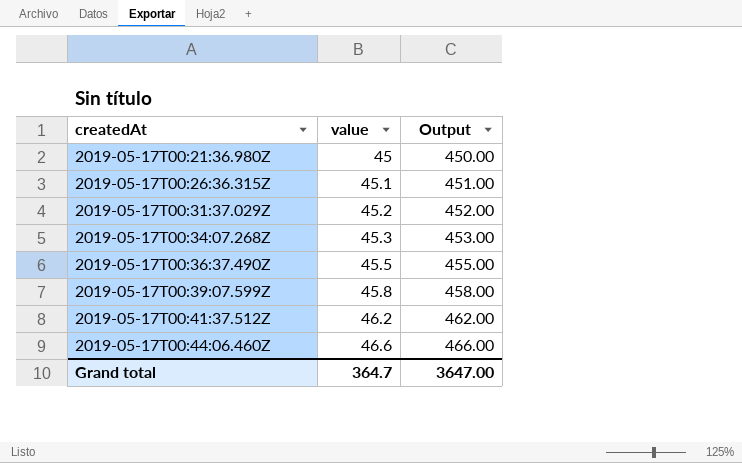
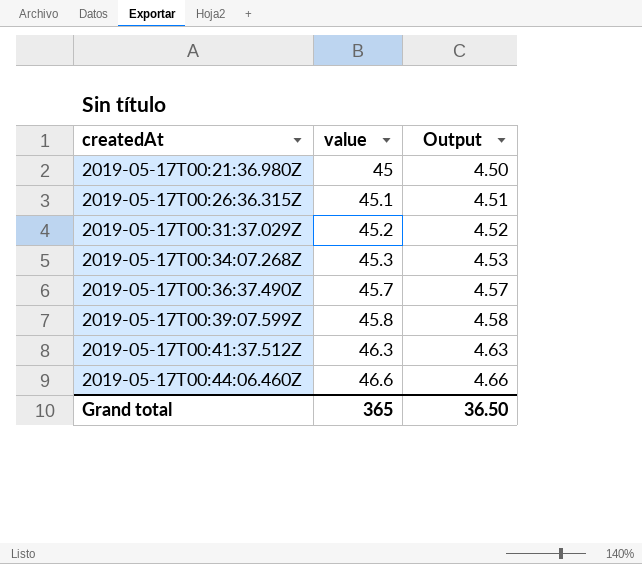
column Output | formula: [value] * 10 -> [value] * 0.1
2019-05-17T00:36:37.490Z | value: 45.5 -> 45.7
2019-05-17T00:41:37.512Z | value: 46.2 -> 46.3
Grand total | value: 364.7 -> 365
Grand total | Output: 3647.00 -> 36.50

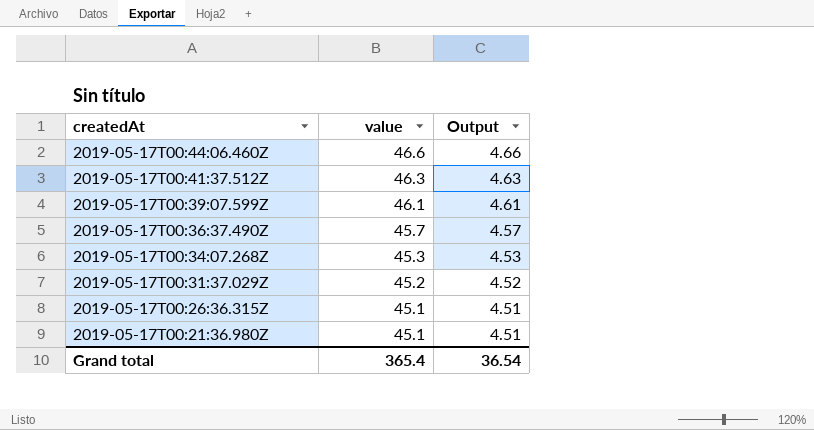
row order: createdAt ascending -> createdAt descending
2019-05-17T00:39:07.599Z | value: 45.8 -> 46.1
2019-05-17T00:39:07.599Z | Output: 4.58 -> 4.61
2019-05-17T00:21:36.980Z | value: 45 -> 45.1
2019-05-17T00:21:36.980Z | Output: 4.50 -> 4.51
Grand total | value: 365 -> 365.4
Grand total | Output: 36.50 -> 36.54

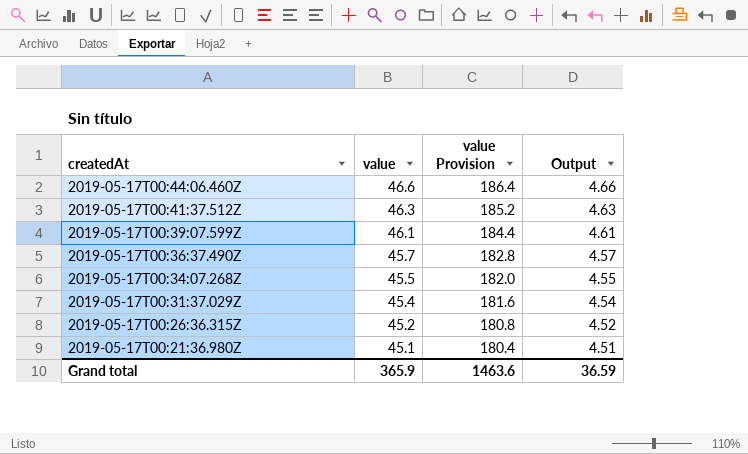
column value Provision | formula: none -> [value] * 4
2019-05-17T00:34:07.268Z | value: 45.3 -> 45.5
2019-05-17T00:34:07.268Z | Output: 4.53 -> 4.55
2019-05-17T00:31:37.029Z | value: 45.2 -> 45.4
2019-05-17T00:31:37.029Z | Output: 4.52 -> 4.54
2019-05-17T00:26:36.315Z | value: 45.1 -> 45.2
2019-05-17T00:26:36.315Z | Output: 4.51 -> 4.52
Grand total | value: 365.4 -> 365.9
Grand total | Output: 36.54 -> 36.59

